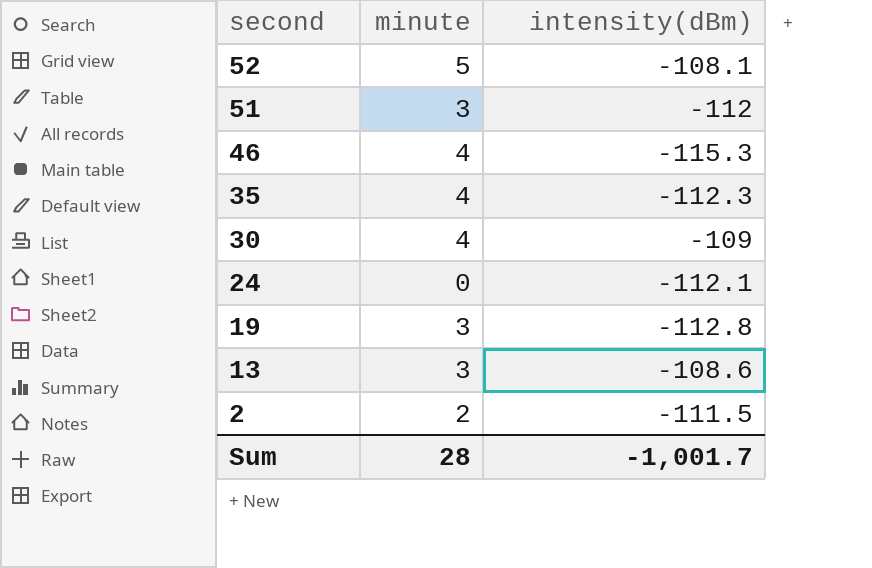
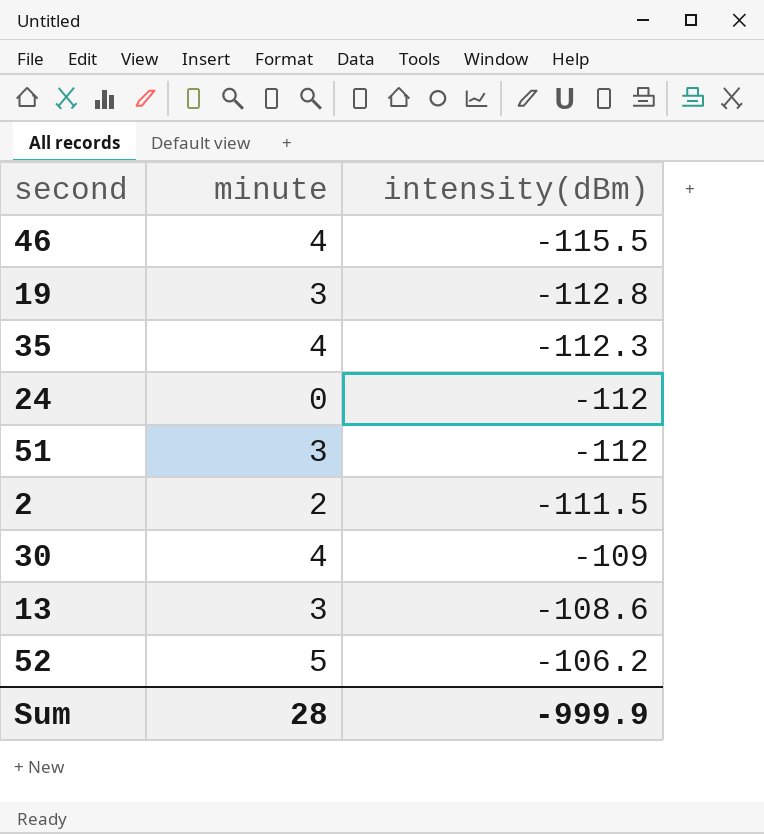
row order: second descending -> intensity(dBm) ascending
46 | intensity(dBm): -115.3 -> -115.5
24 | intensity(dBm): -112.1 -> -112
52 | intensity(dBm): -108.1 -> -106.2
Sum | intensity(dBm): -1,001.7 -> -999.9

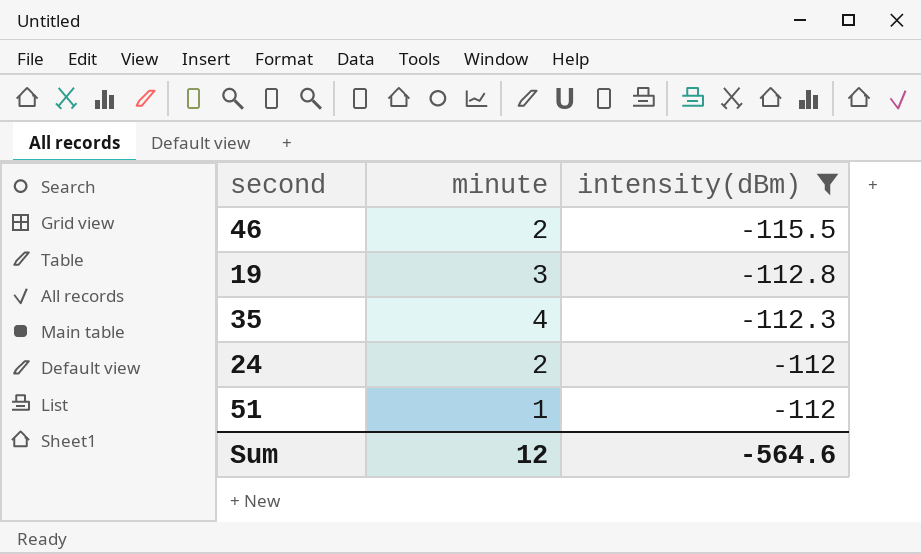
filter: none -> intensity(dBm) <= -112
46 | minute: 4 -> 2
24 | minute: 0 -> 2
51 | minute: 3 -> 1
Sum | minute: 28 -> 12
Sum | intensity(dBm): -999.9 -> -564.6

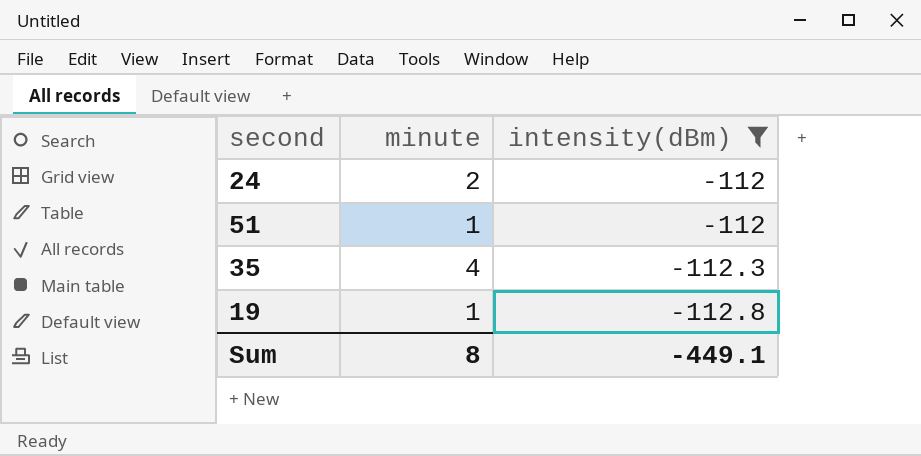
row order: intensity(dBm) ascending -> intensity(dBm) descending
row 46: 2 | -115.5 -> none
19 | minute: 3 -> 1
Sum | minute: 12 -> 8
Sum | intensity(dBm): -564.6 -> -449.1

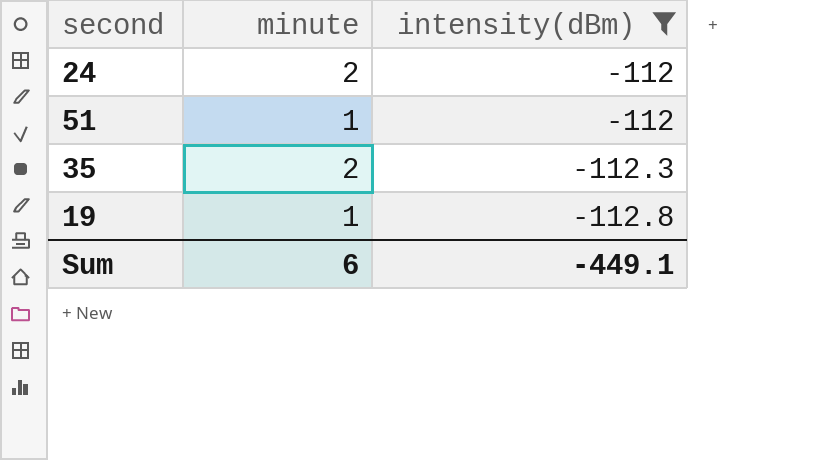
35 | minute: 4 -> 2
Sum | minute: 8 -> 6

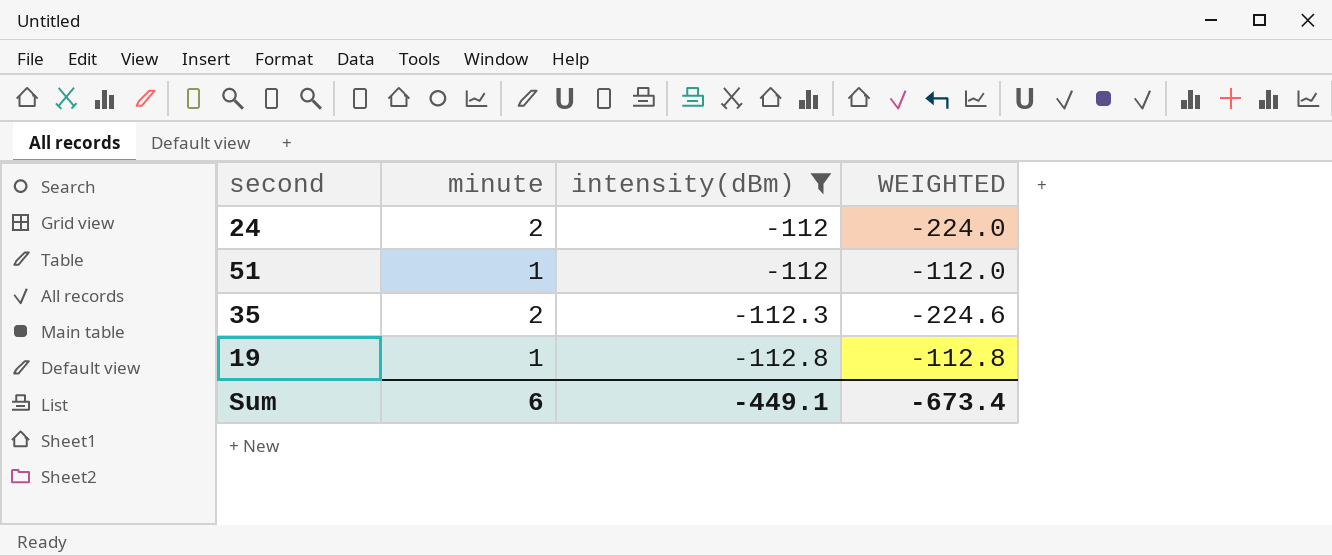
column WEIGHTED | formula: none -> [minute] * [intensity(dBm)]

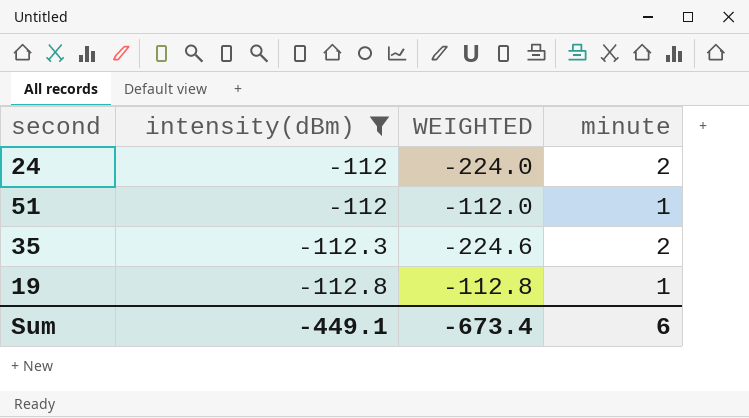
column minute | position: 2 -> 4

